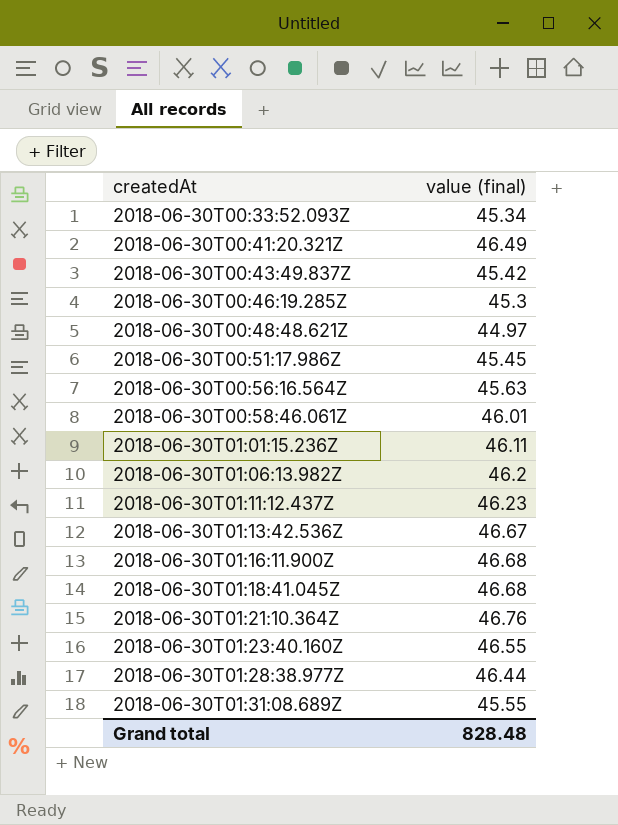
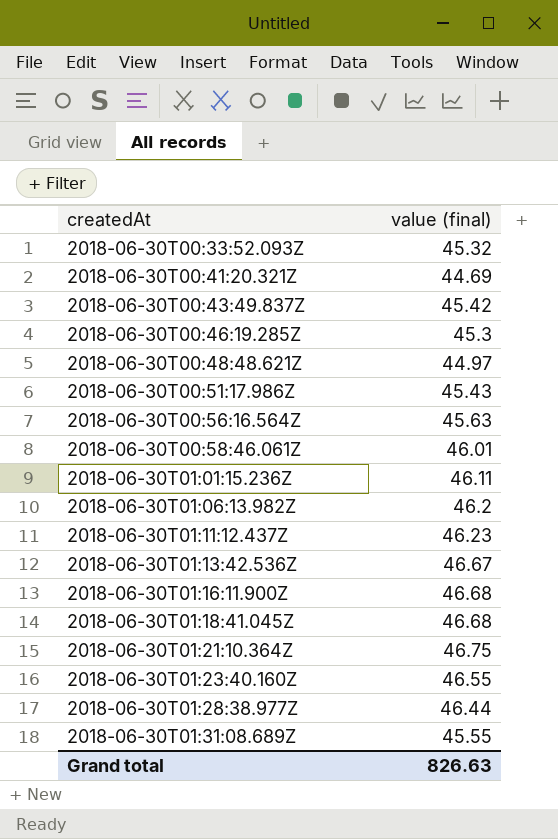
2018-06-30T00:33:52.093Z | value (final): 45.34 -> 45.32
2018-06-30T00:41:20.321Z | value (final): 46.49 -> 44.69
2018-06-30T00:51:17.986Z | value (final): 45.45 -> 45.43
2018-06-30T01:21:10.364Z | value (final): 46.76 -> 46.75
Grand total | value (final): 828.48 -> 826.63

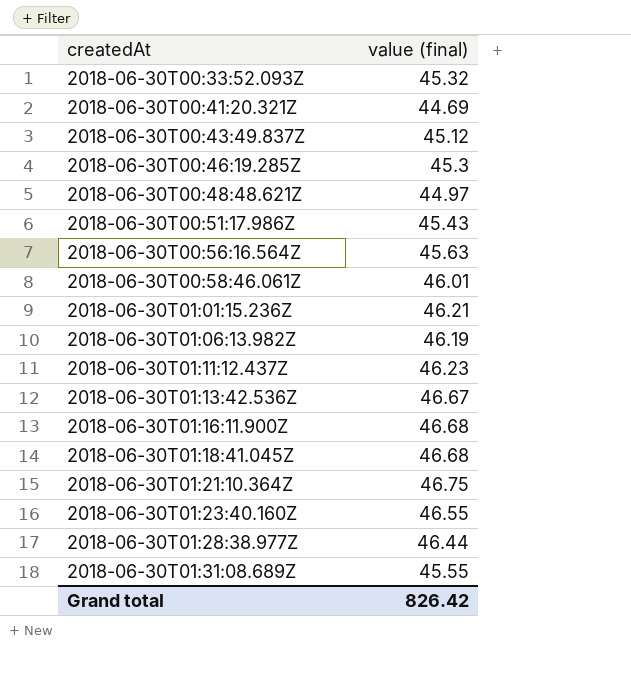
2018-06-30T00:43:49.837Z | value (final): 45.42 -> 45.12
2018-06-30T01:01:15.236Z | value (final): 46.11 -> 46.21
2018-06-30T01:06:13.982Z | value (final): 46.2 -> 46.19
Grand total | value (final): 826.63 -> 826.42

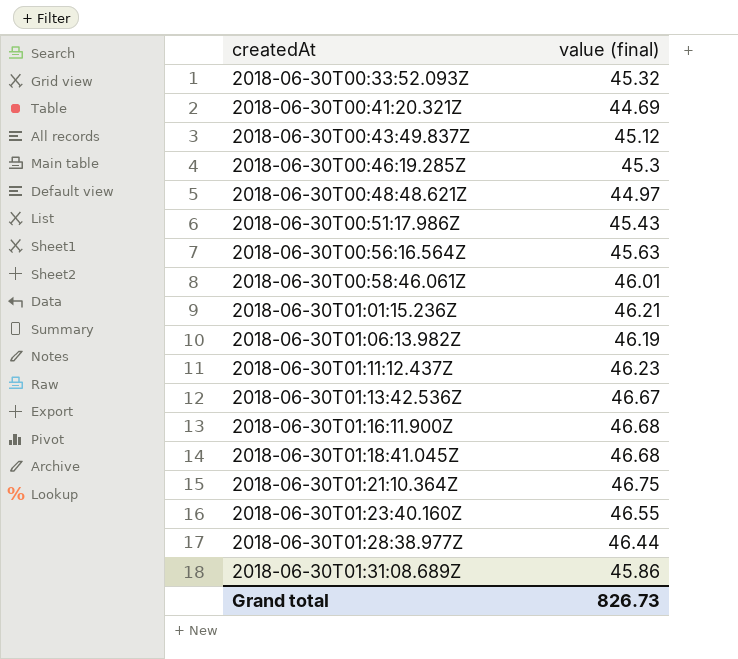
2018-06-30T01:31:08.689Z | value (final): 45.55 -> 45.86
Grand total | value (final): 826.42 -> 826.73

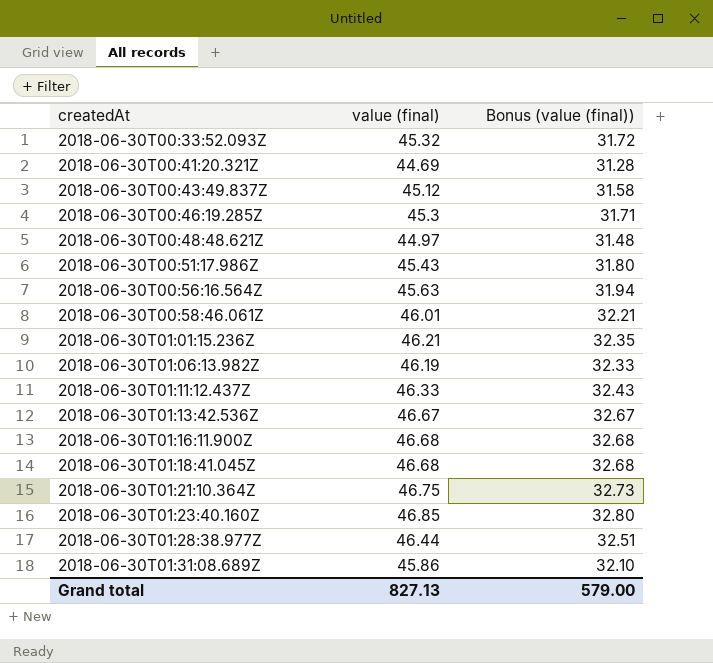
column Bonus (value (final)) | formula: none -> [value (final)] * 0.7
2018-06-30T01:11:12.437Z | value (final): 46.23 -> 46.33
2018-06-30T01:23:40.160Z | value (final): 46.55 -> 46.85
Grand total | value (final): 826.73 -> 827.13

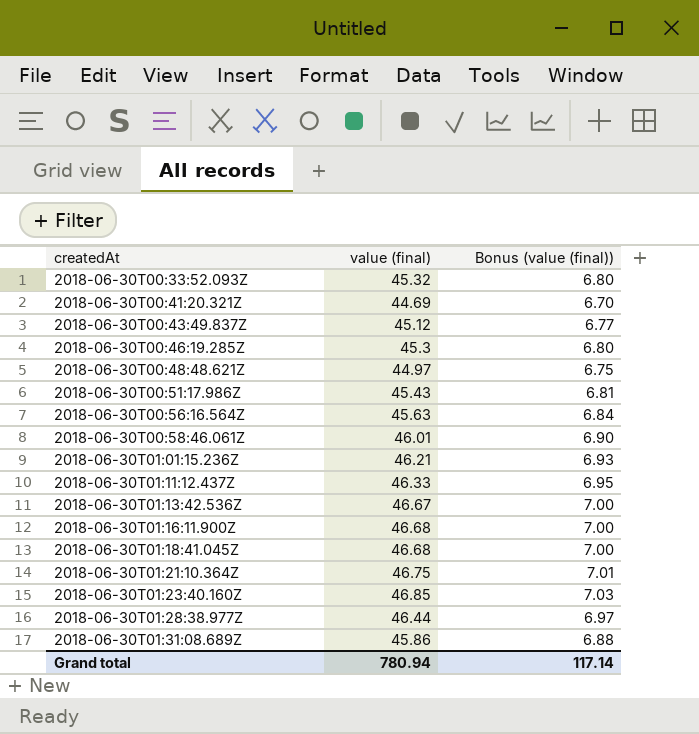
column Bonus (value (final)) | formula: [value (final)] * 0.7 -> [value (final)] * 0.15
row 2018-06-30T01:06:13.982Z: 46.19 | 32.33 -> none
Grand total | value (final): 827.13 -> 780.94
Grand total | Bonus (value (final)): 579.00 -> 117.14

